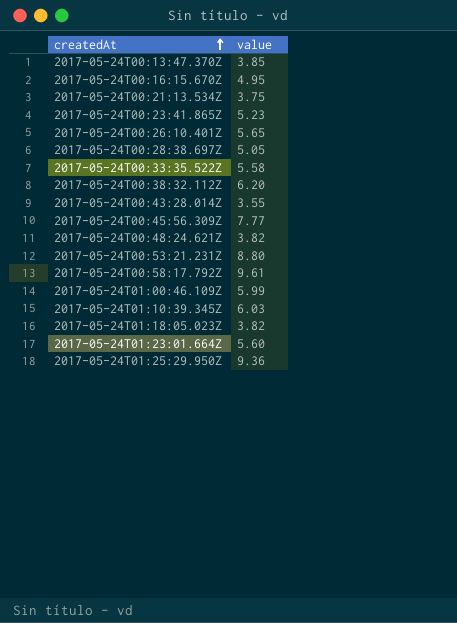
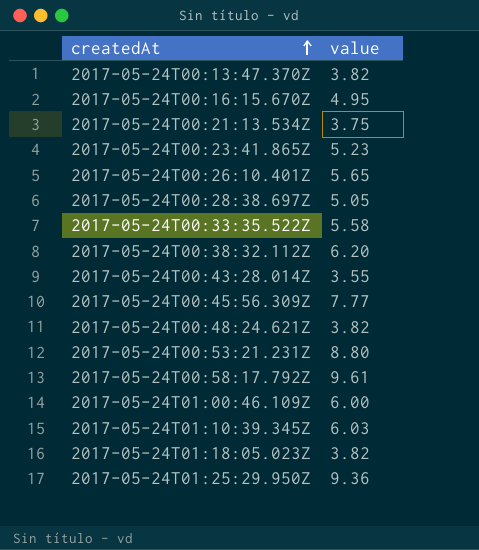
row 2017-05-24T01:23:01.664Z: 5.60 -> none
2017-05-24T00:13:47.370Z | value: 3.85 -> 3.82
2017-05-24T01:00:46.109Z | value: 5.99 -> 6.00

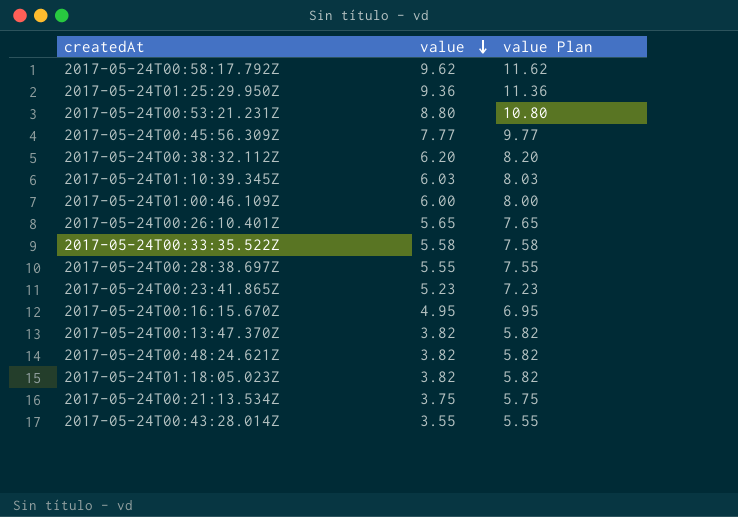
row order: createdAt ascending -> value descending
column value Plan | formula: none -> [value] + 2
2017-05-24T00:58:17.792Z | value: 9.61 -> 9.62
2017-05-24T00:28:38.697Z | value: 5.05 -> 5.55

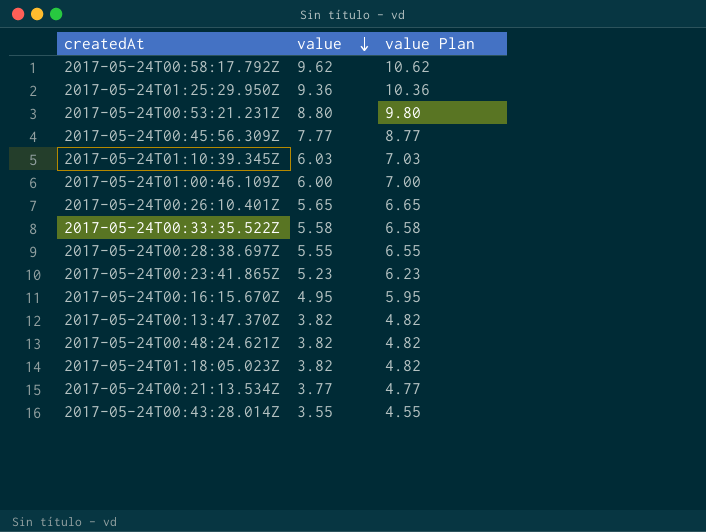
column value Plan | formula: [value] + 2 -> [value] + 1
row 2017-05-24T00:38:32.112Z: 6.20 | 8.20 -> none
2017-05-24T00:21:13.534Z | value: 3.75 -> 3.77

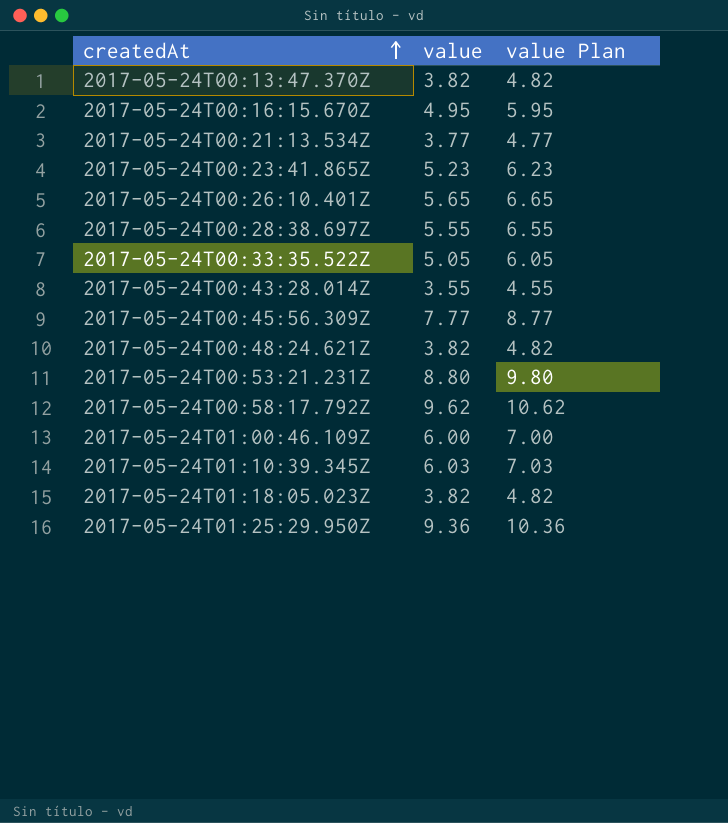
row order: value descending -> createdAt ascending
2017-05-24T00:33:35.522Z | value: 5.58 -> 5.05
2017-05-24T00:33:35.522Z | value Plan: 6.58 -> 6.05

